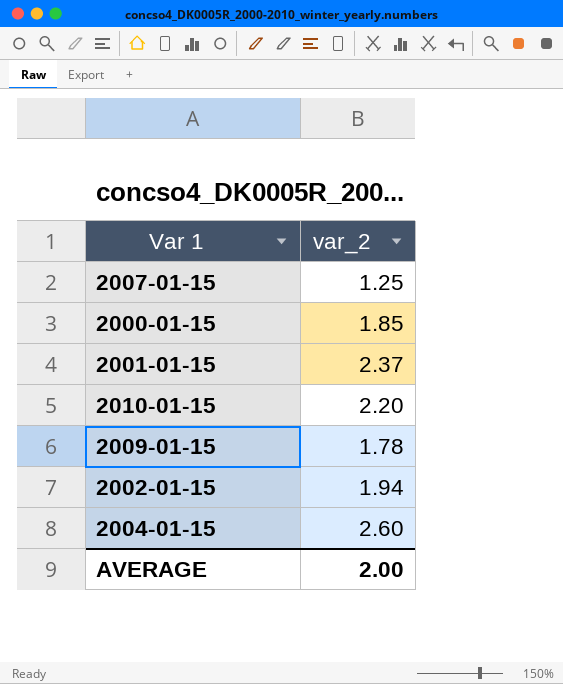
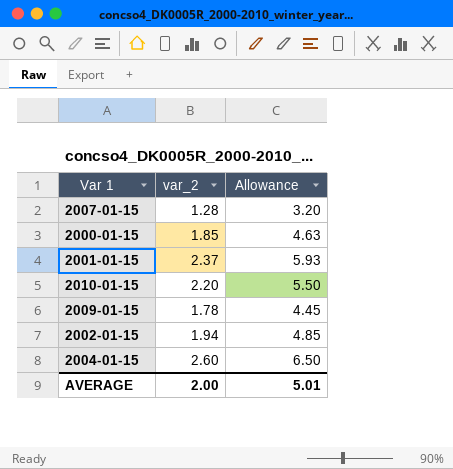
column Allowance | formula: none -> [var_2] * 2.5
2007-01-15 | var_2: 1.25 -> 1.28

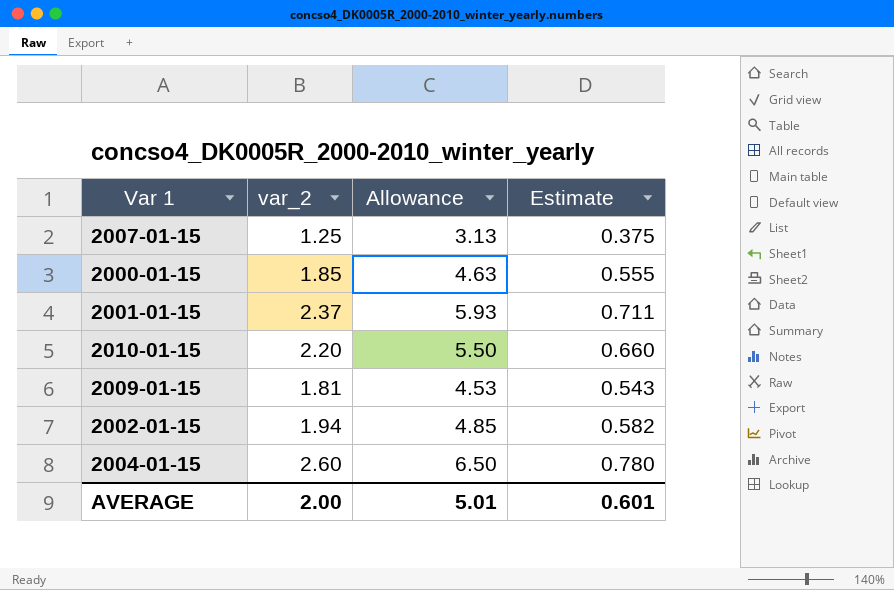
column Estimate | formula: none -> [var_2] * 0.3
2007-01-15 | var_2: 1.28 -> 1.25
2007-01-15 | Allowance: 3.20 -> 3.13
2009-01-15 | var_2: 1.78 -> 1.81
2009-01-15 | Allowance: 4.45 -> 4.53

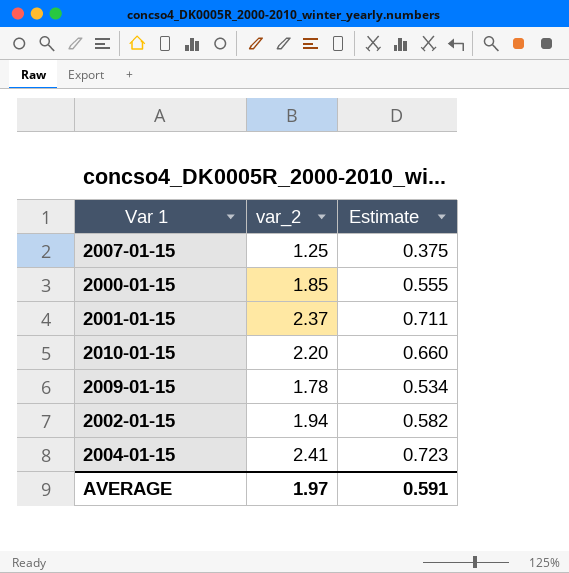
column Allowance | formula: [var_2] * 2.5 -> none
2009-01-15 | var_2: 1.81 -> 1.78
2009-01-15 | Estimate: 0.543 -> 0.534
2004-01-15 | var_2: 2.60 -> 2.41
2004-01-15 | Estimate: 0.780 -> 0.723
AVERAGE | var_2: 2.00 -> 1.97
AVERAGE | Estimate: 0.601 -> 0.591

